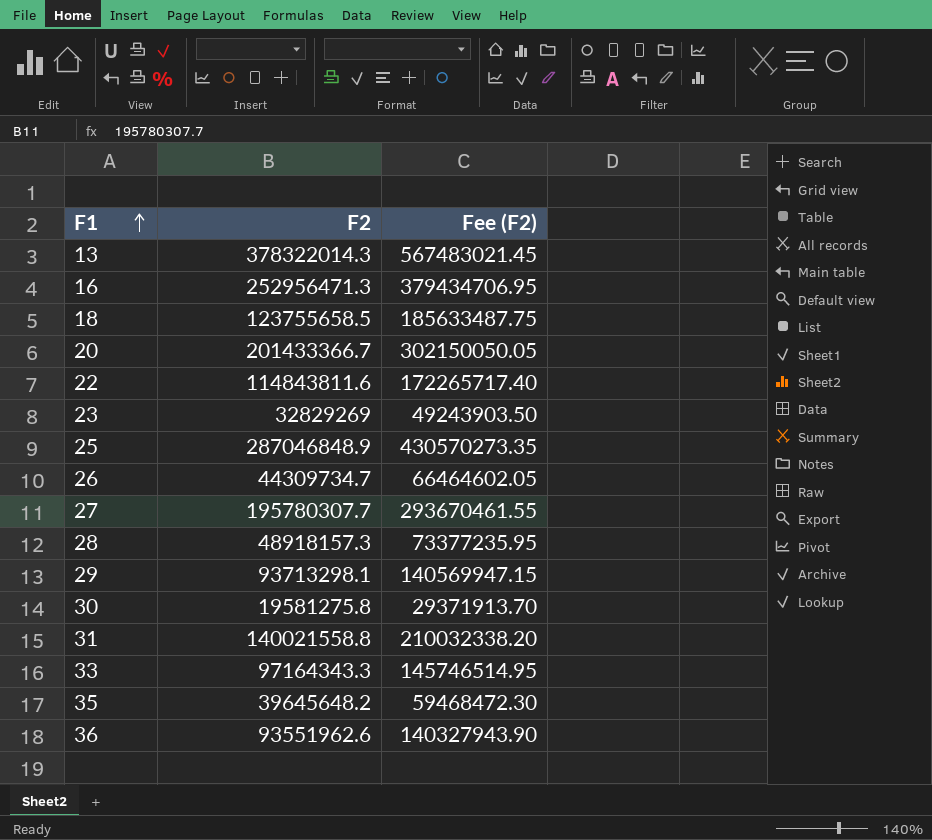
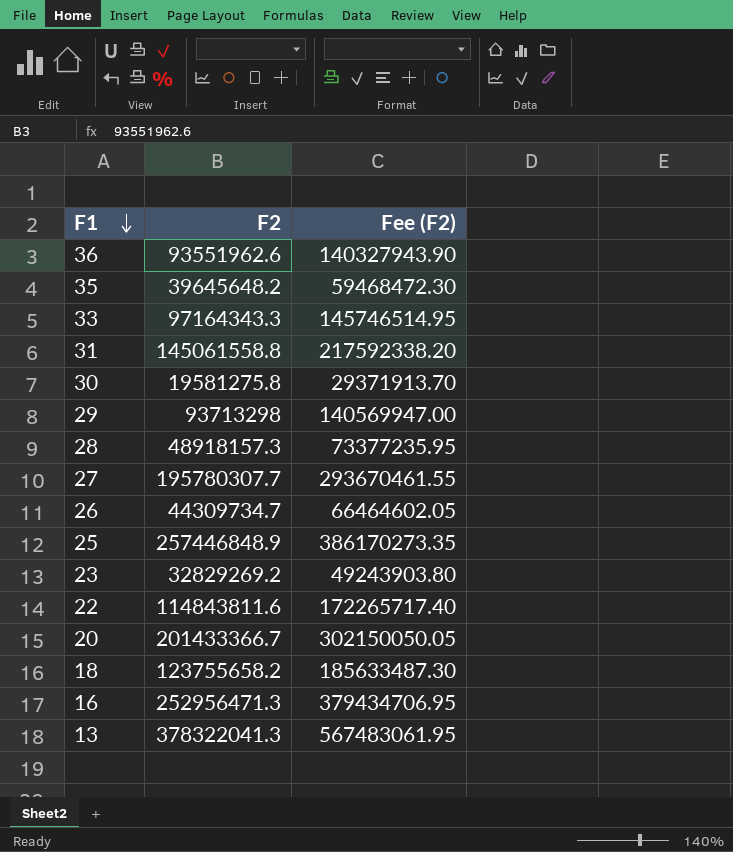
row order: F1 ascending -> F1 descending
31 | F2: 140021558.8 -> 145061558.8
31 | Fee (F2): 210032338.20 -> 217592338.20
29 | F2: 93713298.1 -> 93713298
29 | Fee (F2): 140569947.15 -> 140569947.00
25 | F2: 287046848.9 -> 257446848.9
25 | Fee (F2): 430570273.35 -> 386170273.35
23 | F2: 32829269 -> 32829269.2
23 | Fee (F2): 49243903.50 -> 49243903.80
18 | F2: 123755658.5 -> 123755658.2
18 | Fee (F2): 185633487.75 -> 185633487.30
13 | F2: 378322014.3 -> 378322041.3
13 | Fee (F2): 567483021.45 -> 567483061.95

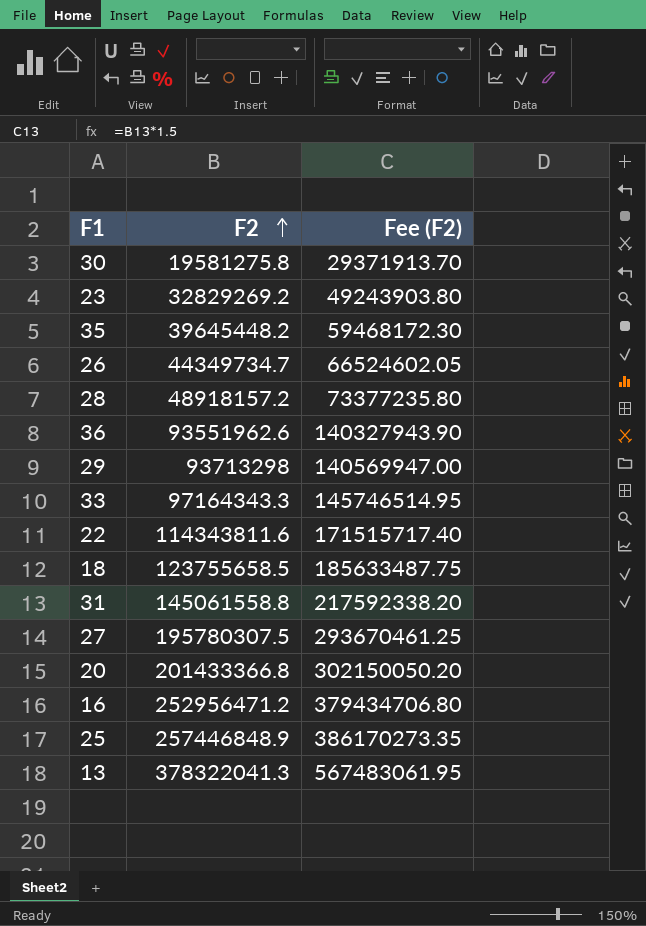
row order: F1 descending -> F2 ascending
35 | F2: 39645648.2 -> 39645448.2
35 | Fee (F2): 59468472.30 -> 59468172.30
26 | F2: 44309734.7 -> 44349734.7
26 | Fee (F2): 66464602.05 -> 66524602.05
28 | F2: 48918157.3 -> 48918157.2
28 | Fee (F2): 73377235.95 -> 73377235.80
22 | F2: 114843811.6 -> 114343811.6
22 | Fee (F2): 172265717.40 -> 171515717.40
18 | F2: 123755658.2 -> 123755658.5
18 | Fee (F2): 185633487.30 -> 185633487.75
27 | F2: 195780307.7 -> 195780307.5
27 | Fee (F2): 293670461.55 -> 293670461.25
20 | F2: 201433366.7 -> 201433366.8
20 | Fee (F2): 302150050.05 -> 302150050.20
16 | F2: 252956471.3 -> 252956471.2
16 | Fee (F2): 379434706.95 -> 379434706.80

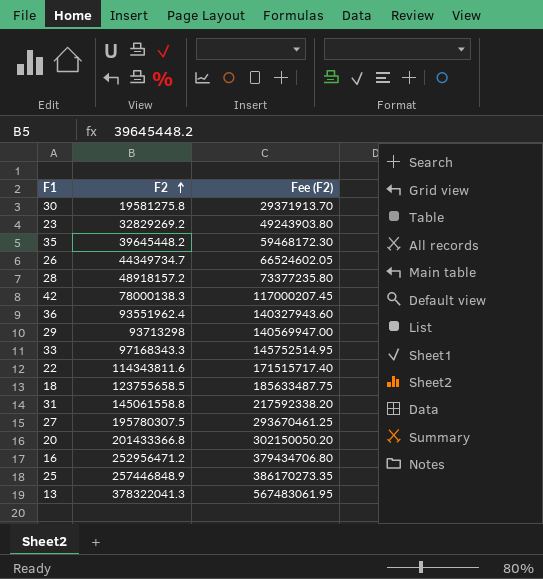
row 42: none -> 78000138.3 | 117000207.45
36 | F2: 93551962.6 -> 93551962.4
36 | Fee (F2): 140327943.90 -> 140327943.60
33 | F2: 97164343.3 -> 97168343.3
33 | Fee (F2): 145746514.95 -> 145752514.95

